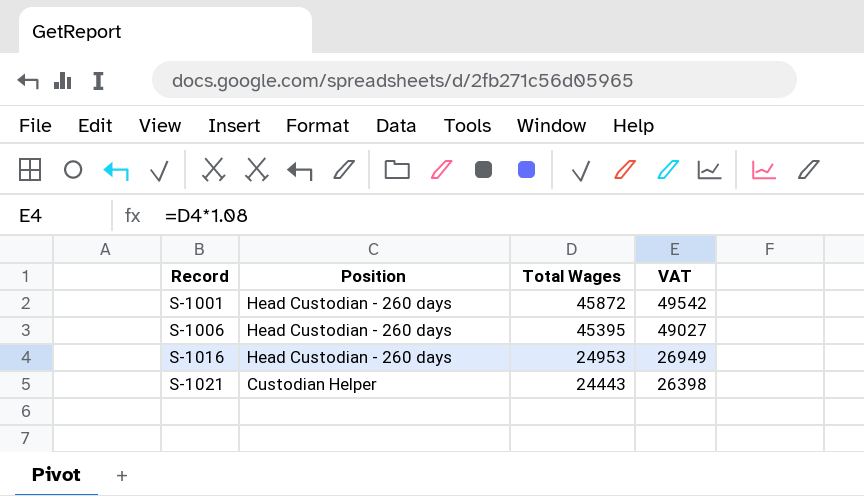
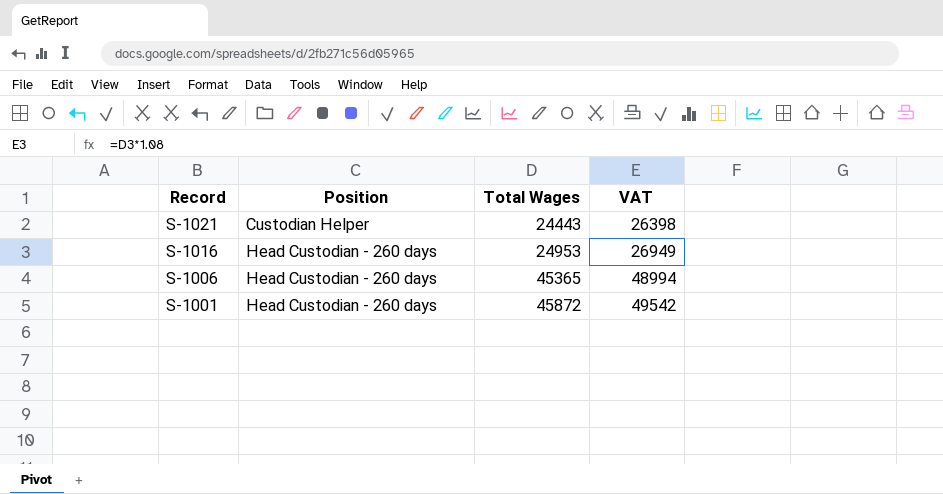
row order: Record ascending -> Record descending
S-1006 | Total Wages: 45395 -> 45365
S-1006 | VAT: 49027 -> 48994

